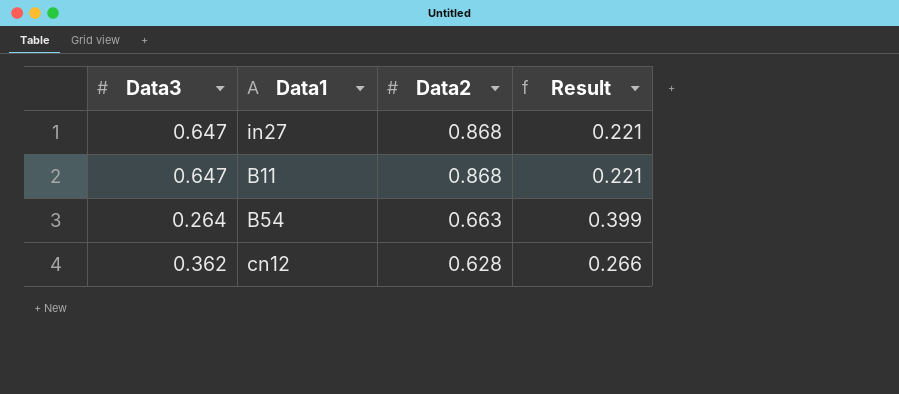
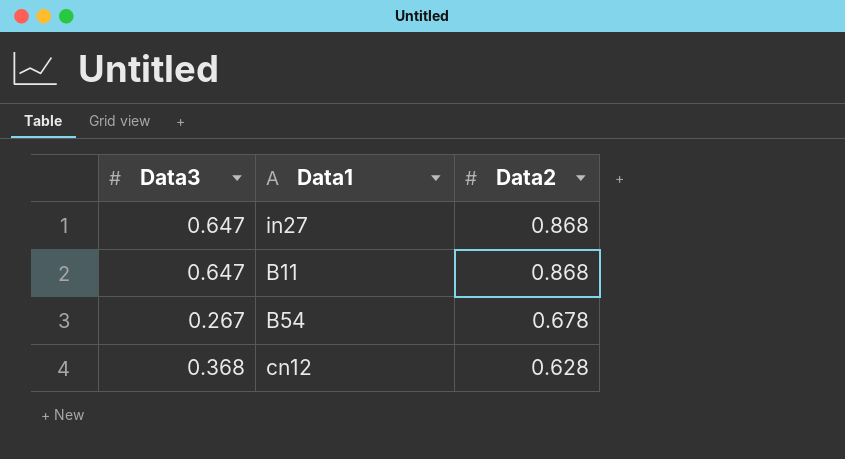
column Result | formula: [Data2] - [Data3] -> none
B54 | Data3: 0.264 -> 0.267
B54 | Data2: 0.663 -> 0.678
cn12 | Data3: 0.362 -> 0.368

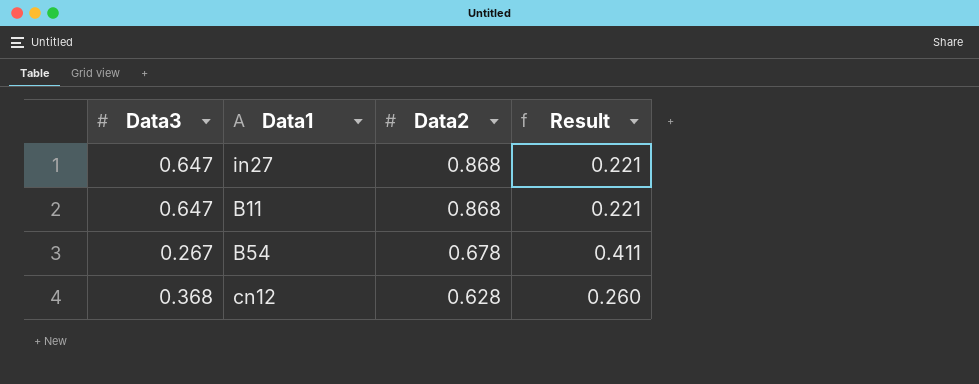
column Result | formula: none -> [Data2] - [Data3]

